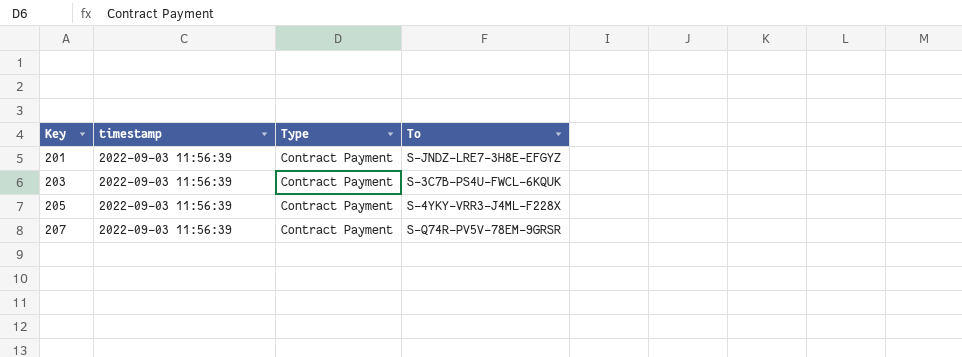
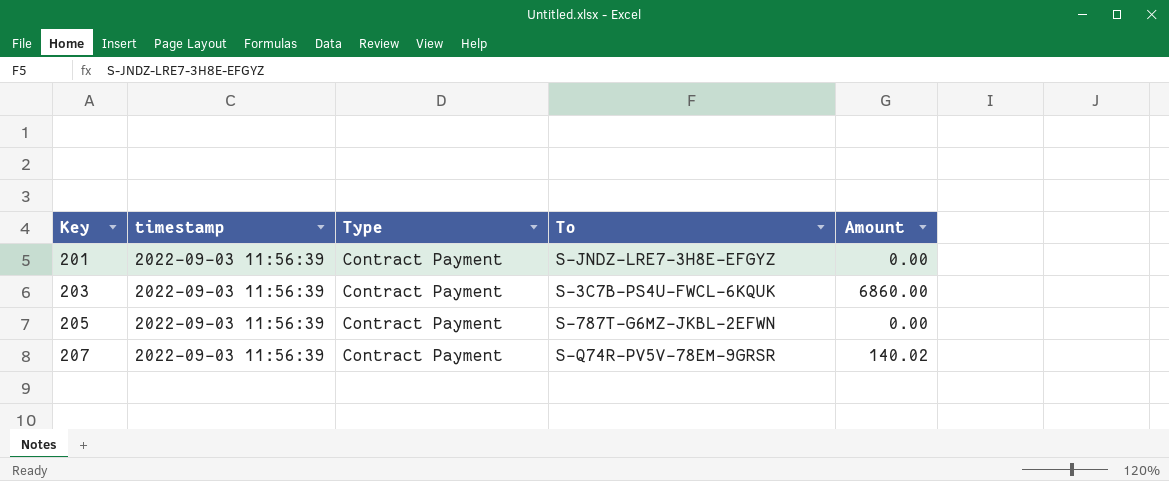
column Amount | position: none -> 5
205 | To: S-4YKY-VRR3-J4ML-F228X -> S-787T-G6MZ-JKBL-2EFWN

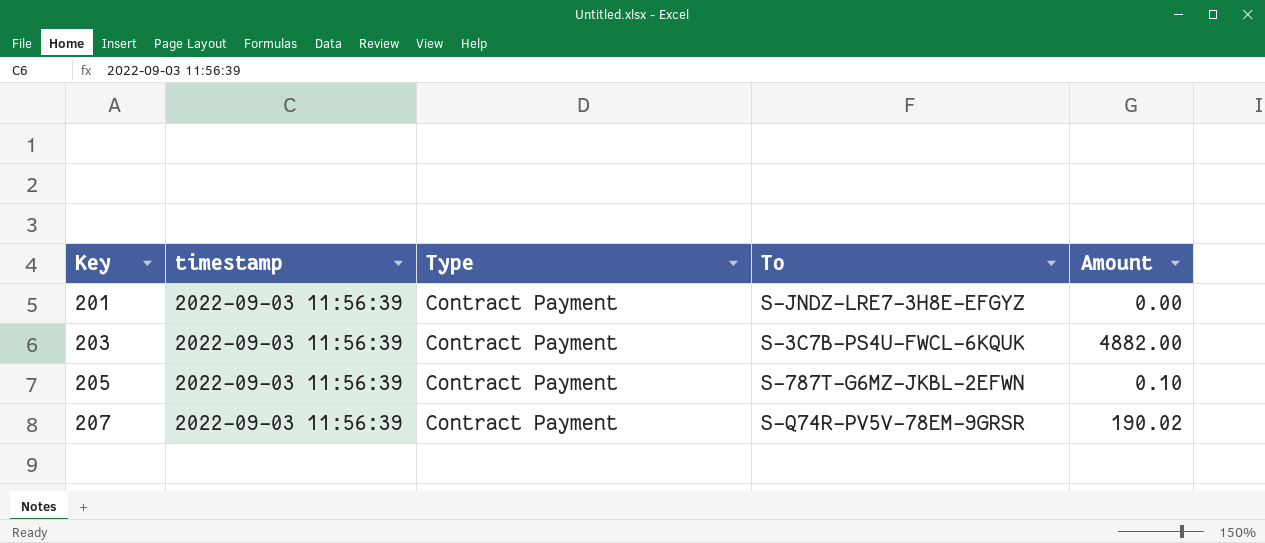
203 | Amount: 6860.00 -> 4882.00
205 | Amount: 0.00 -> 0.10
207 | Amount: 140.02 -> 190.02

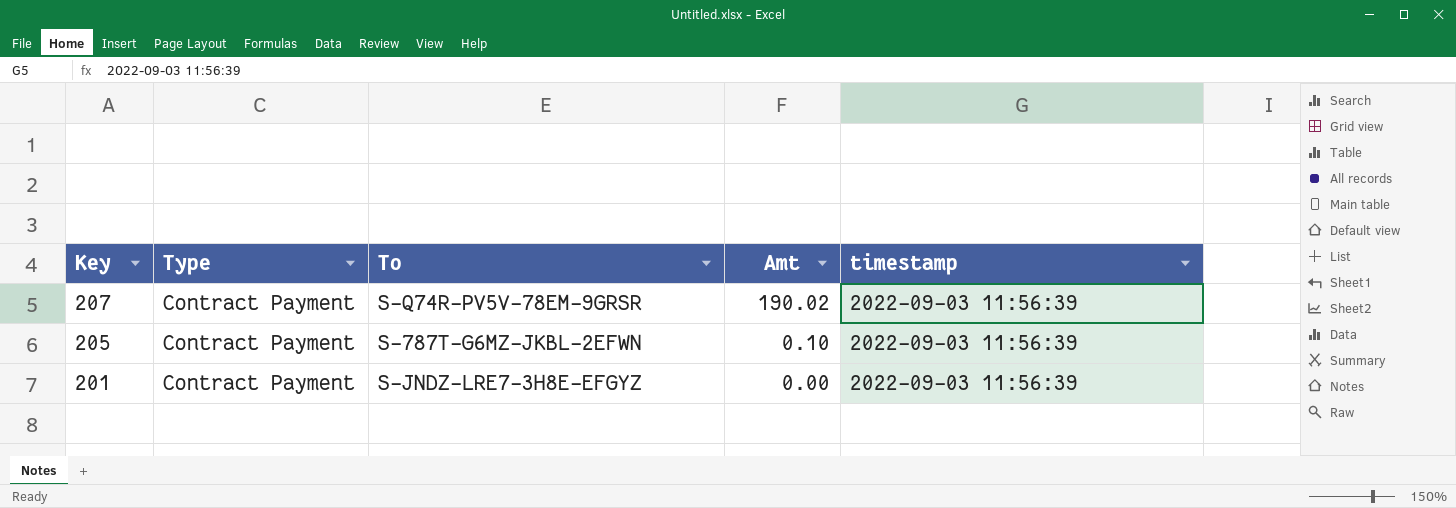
row order: Key ascending -> Key descending
column name: Amount -> Amt
column timestamp | position: 2 -> 5
row 203: 2022-09-03 11:56:39 | Contract Payment | S-3C7B-PS4U-FWCL-6KQUK | 4882.00 -> none

